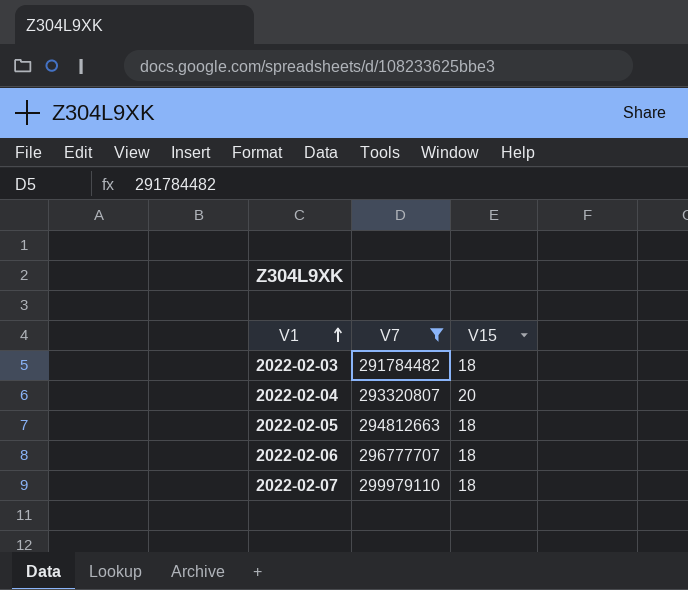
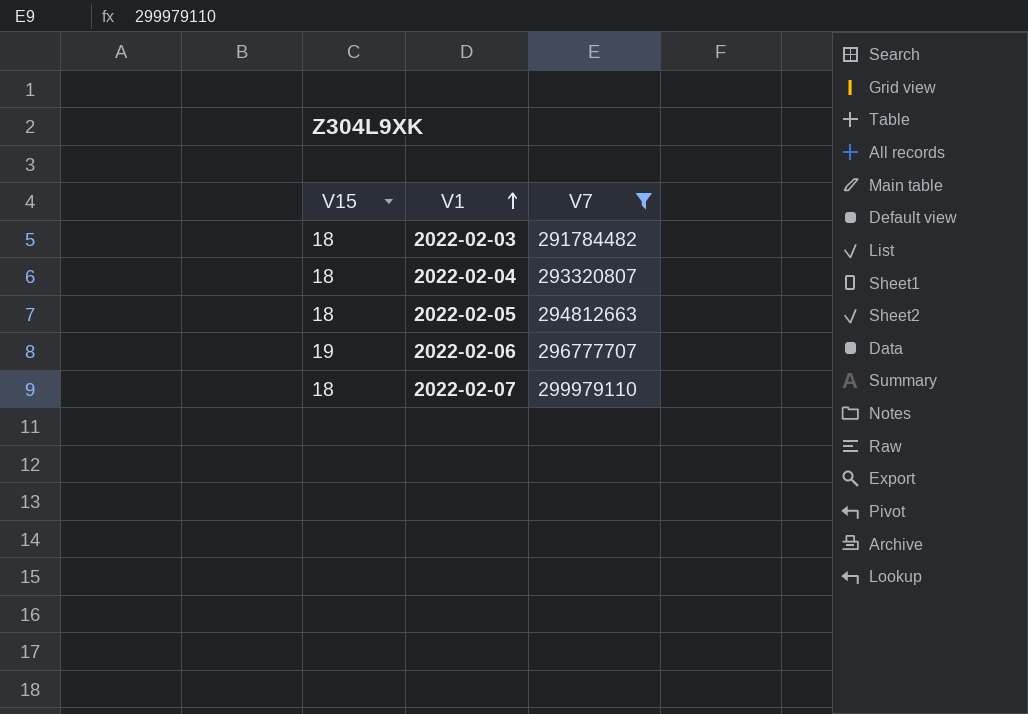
column V15 | position: 3 -> 1
2022-02-04 | V15: 20 -> 18
2022-02-06 | V15: 18 -> 19

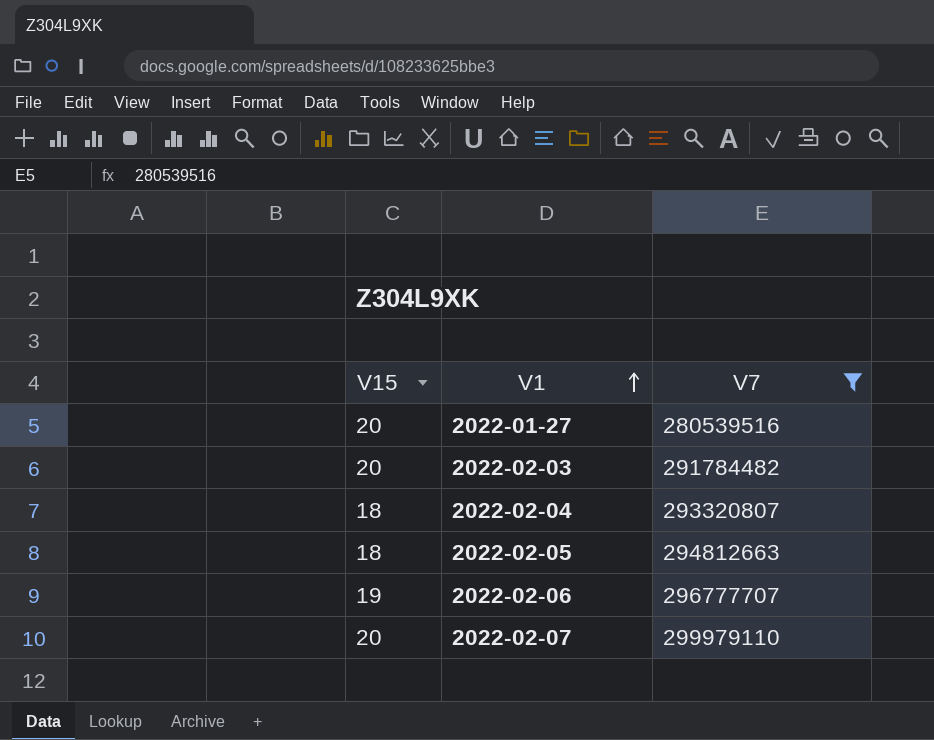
row 2022-01-27: none -> 20 | 280539516
2022-02-03 | V15: 18 -> 20
2022-02-07 | V15: 18 -> 20

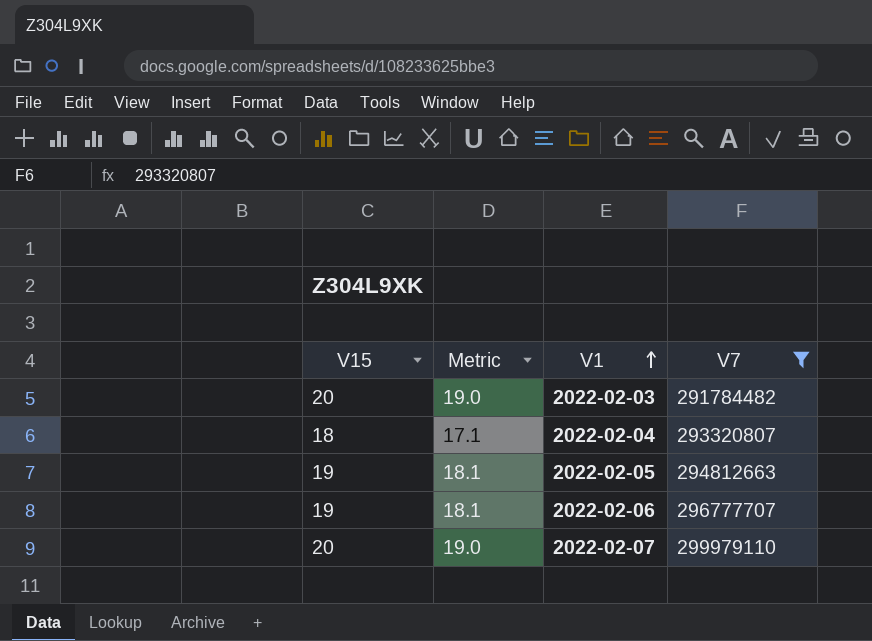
column Metric | formula: none -> [V15] * 0.95
row 2022-01-27: 20 | 280539516 -> none
2022-02-05 | V15: 18 -> 19

